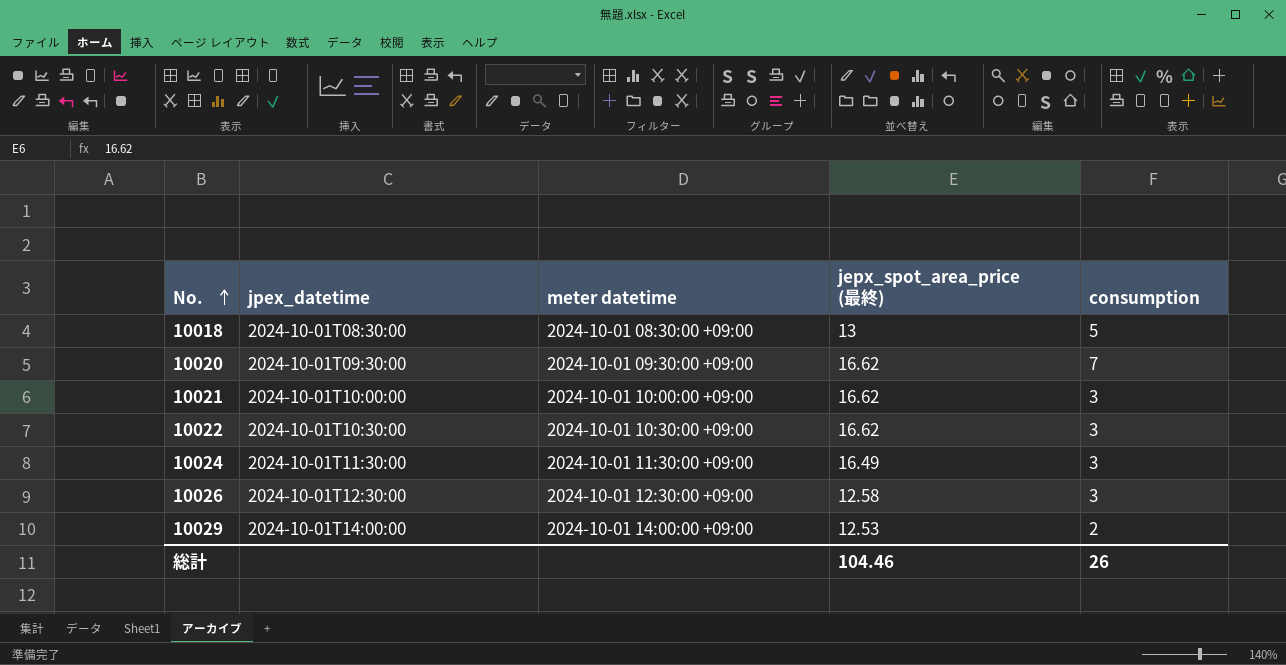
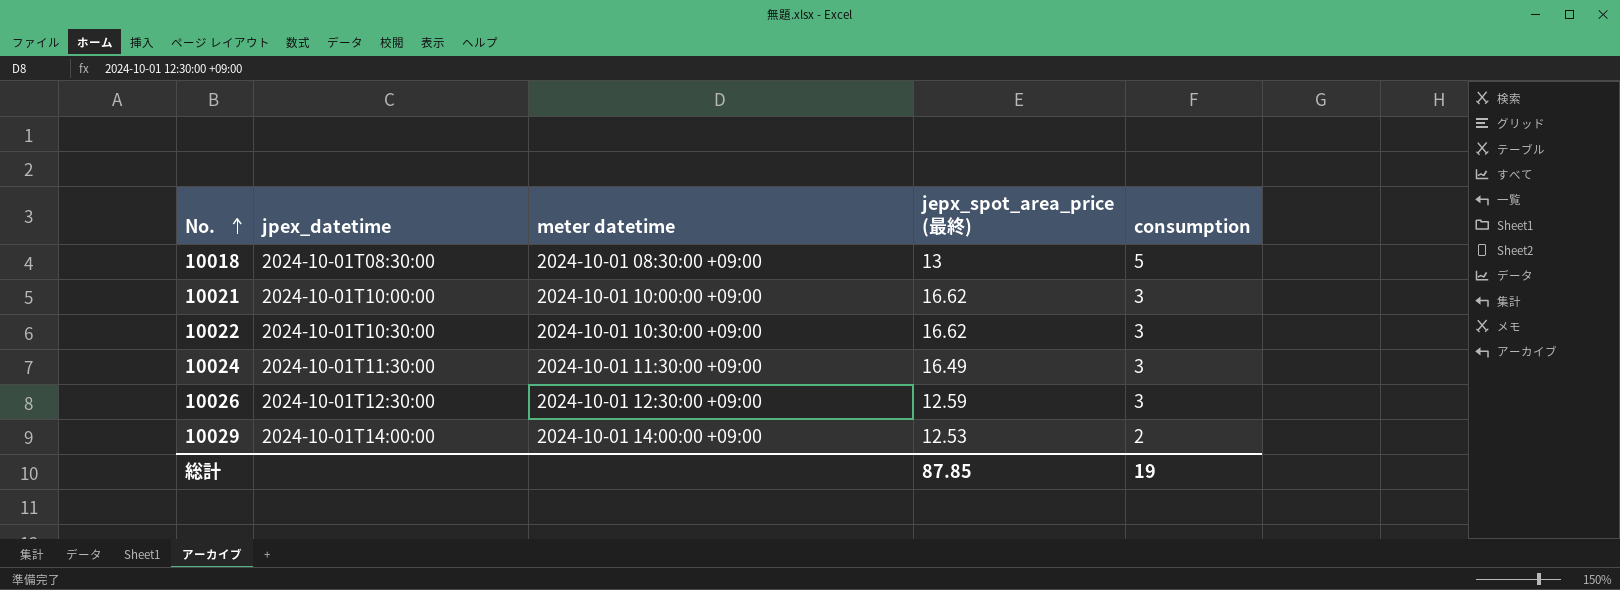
row 10020: 2024-10-01T09:30:00 | 2024-10-01 09:30:00 +09:00 | 16.62 | 7 -> none
10026 | jepx_spot_area_price (最終): 12.58 -> 12.59
総計 | jepx_spot_area_price (最終): 104.46 -> 87.85
総計 | consumption: 26 -> 19

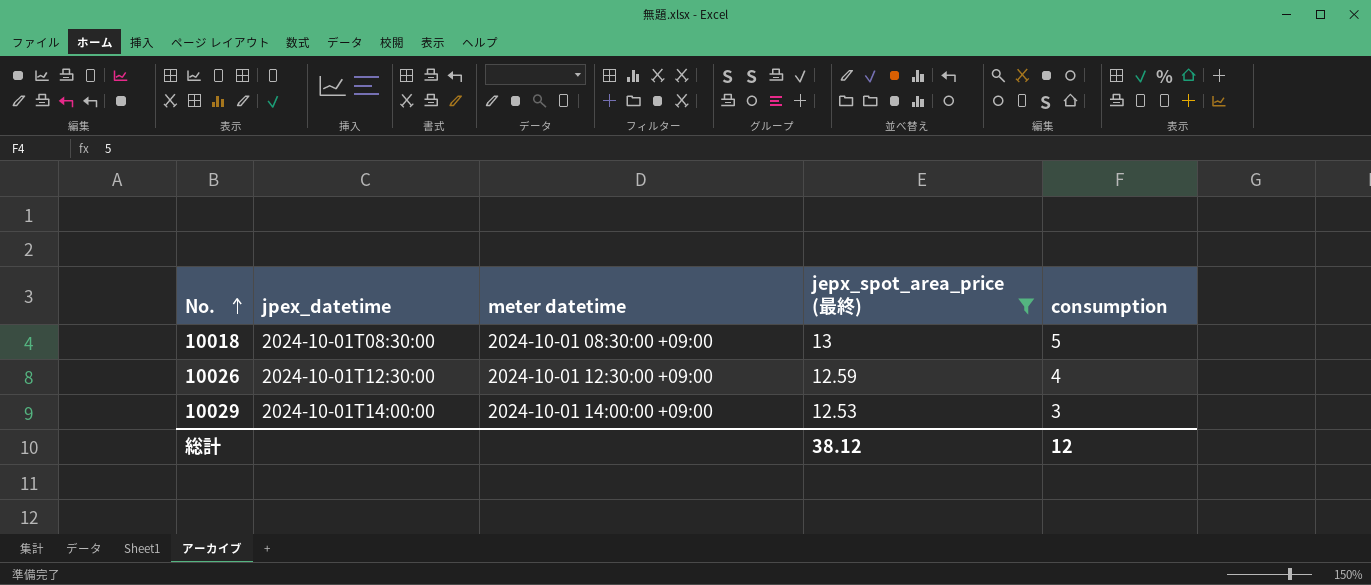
filter: none -> jepx_spot_area_price (最終) <= 13
10026 | consumption: 3 -> 4
10029 | consumption: 2 -> 3
総計 | jepx_spot_area_price (最終): 87.85 -> 38.12
総計 | consumption: 19 -> 12

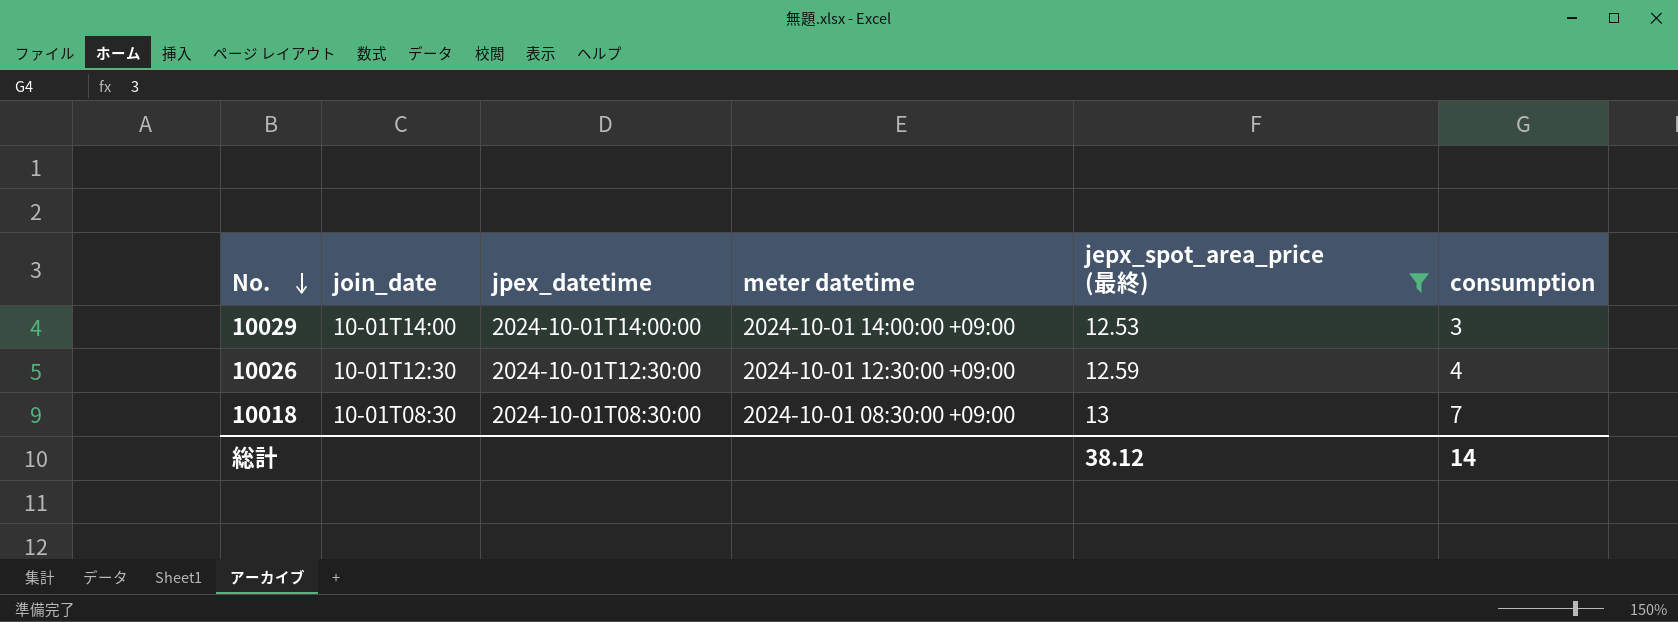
row order: No. ascending -> No. descending
column join_date | position: none -> 2
10018 | consumption: 5 -> 7
総計 | consumption: 12 -> 14

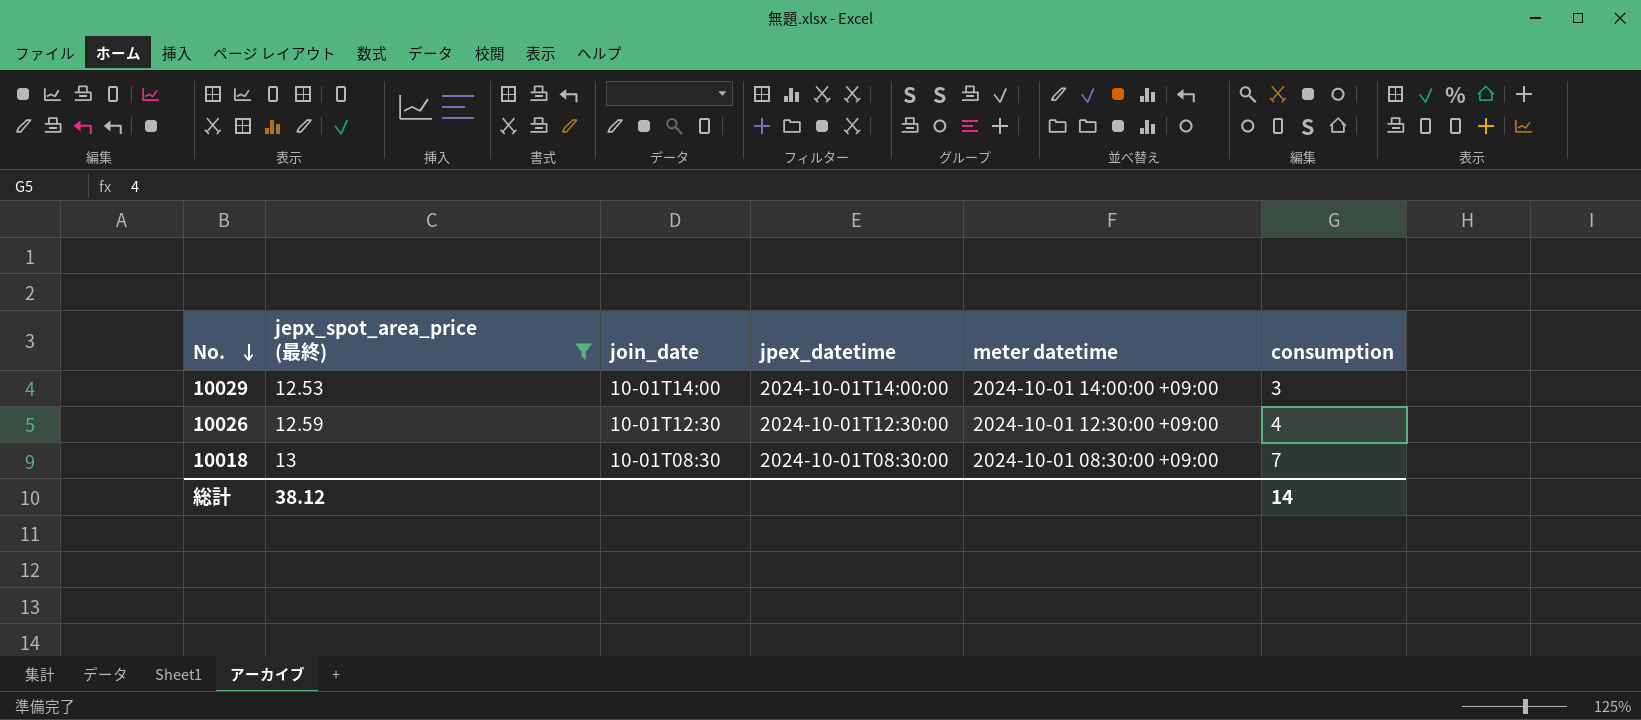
column jepx_spot_area_price (最終) | position: 5 -> 2

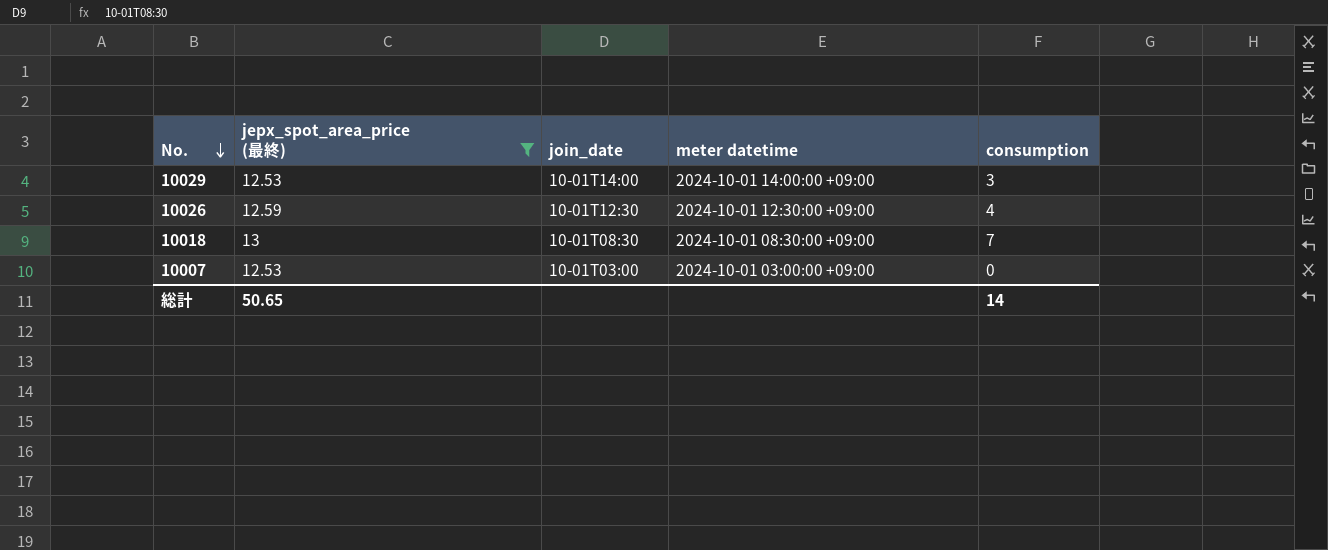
column jpex_datetime | position: 4 -> none
row 10007: none -> 12.53 | 10-01T03:00 | 2024-10-01 03:00:00 +09:00 | 0
総計 | jepx_spot_area_price (最終): 38.12 -> 50.65

